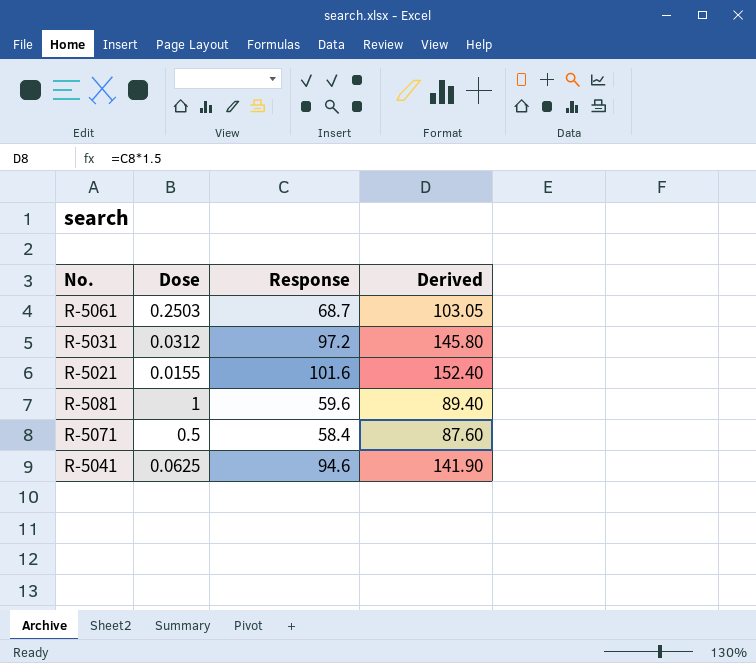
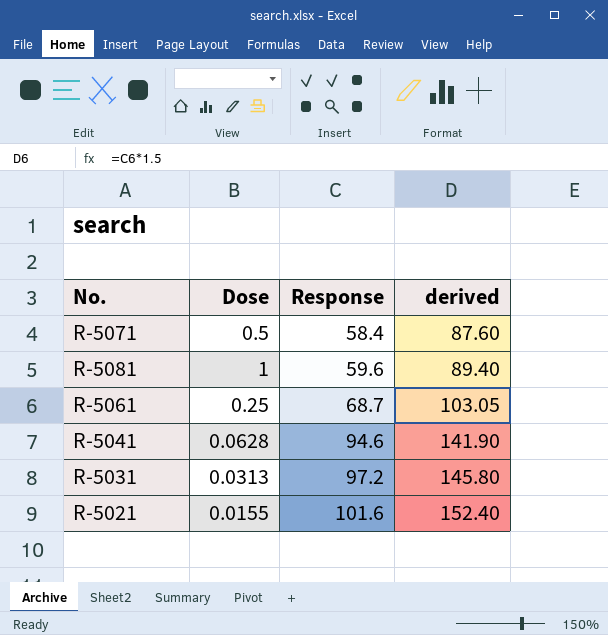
row order: none -> Response ascending
column name: Derived -> derived
R-5061 | Dose: 0.2503 -> 0.25
R-5041 | Dose: 0.0625 -> 0.0628
R-5031 | Dose: 0.0312 -> 0.0313

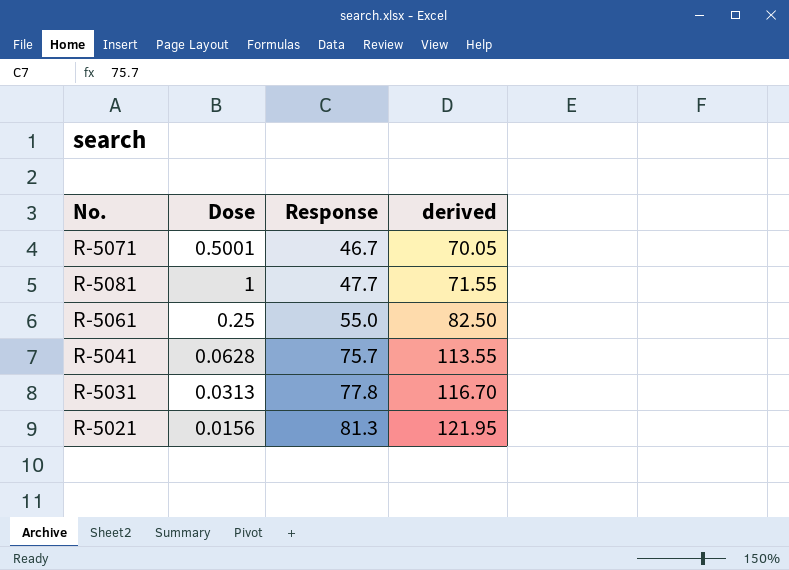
R-5071 | Dose: 0.5 -> 0.5001
R-5071 | Response: 58.4 -> 46.7
R-5071 | derived: 87.60 -> 70.05
R-5081 | Response: 59.6 -> 47.7
R-5081 | derived: 89.40 -> 71.55
R-5061 | Response: 68.7 -> 55.0
R-5061 | derived: 103.05 -> 82.50
R-5041 | Response: 94.6 -> 75.7
R-5041 | derived: 141.90 -> 113.55
R-5031 | Response: 97.2 -> 77.8
R-5031 | derived: 145.80 -> 116.70
R-5021 | Dose: 0.0155 -> 0.0156
R-5021 | Response: 101.6 -> 81.3
R-5021 | derived: 152.40 -> 121.95

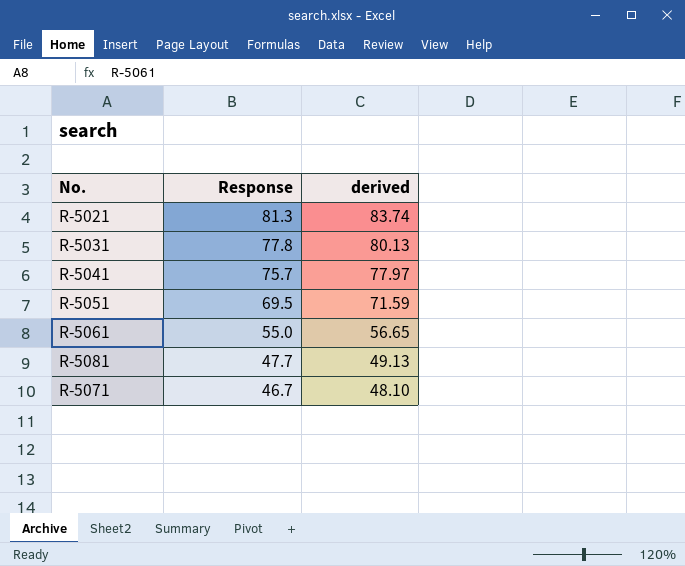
row order: Response ascending -> Response descending
column Dose | position: 2 -> none
column derived | formula: [Response] * 1.5 -> [Response] * 1.03
row R-5051: none -> 69.5 | 71.59

